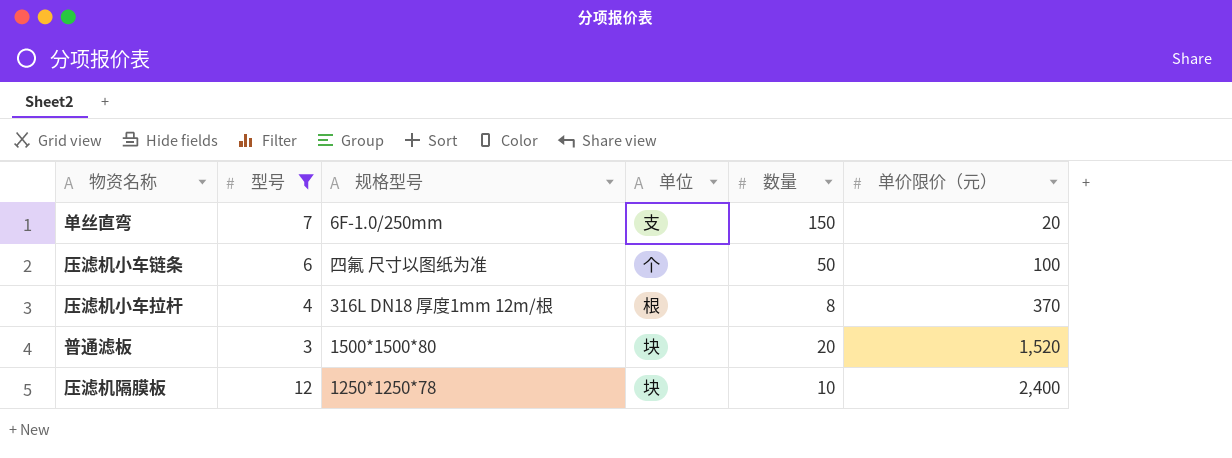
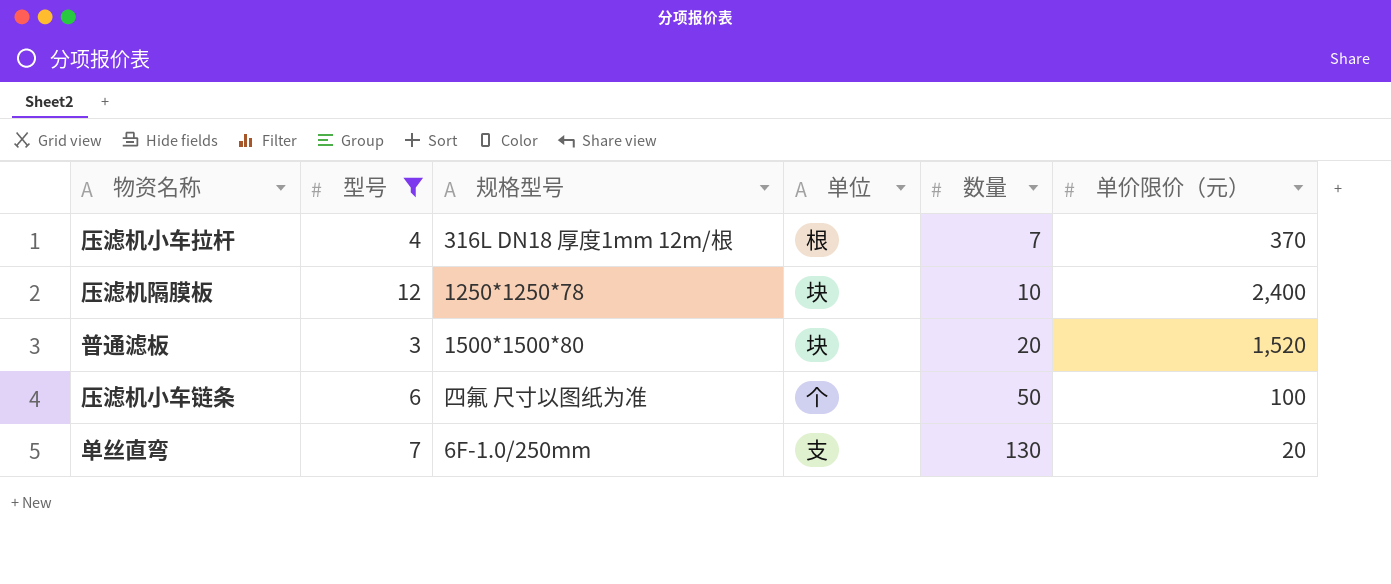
row order: 单价限价（元） ascending -> 数量 ascending
压滤机小车拉杆 | 数量: 8 -> 7
单丝直弯 | 数量: 150 -> 130

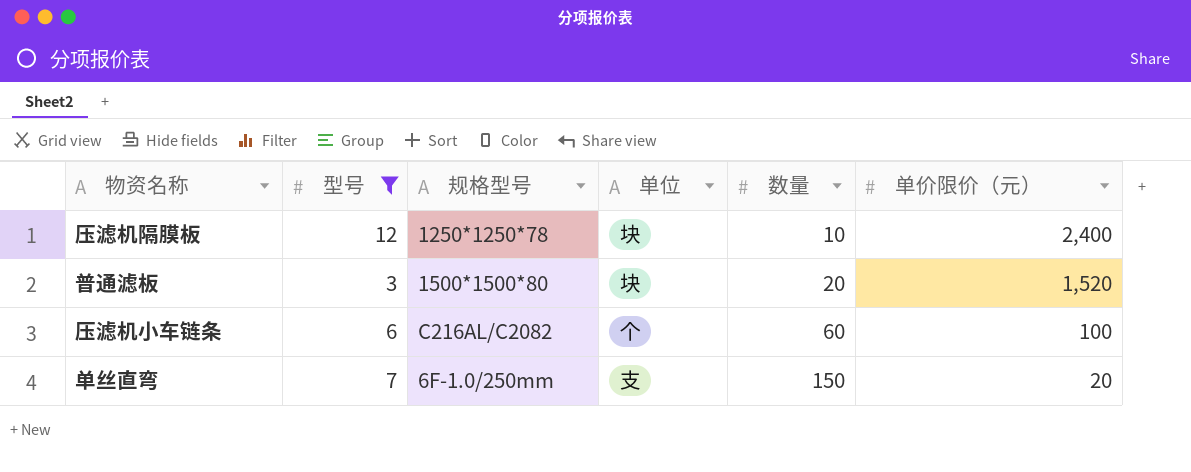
row 压滤机小车拉杆: 4 | 316L DN18 厚度1mm 12m/根 | 根 | 7 | 370 -> none
压滤机小车链条 | 规格型号: 四氟 尺寸以图纸为准 -> C216AL/C2082
压滤机小车链条 | 数量: 50 -> 60
单丝直弯 | 数量: 130 -> 150

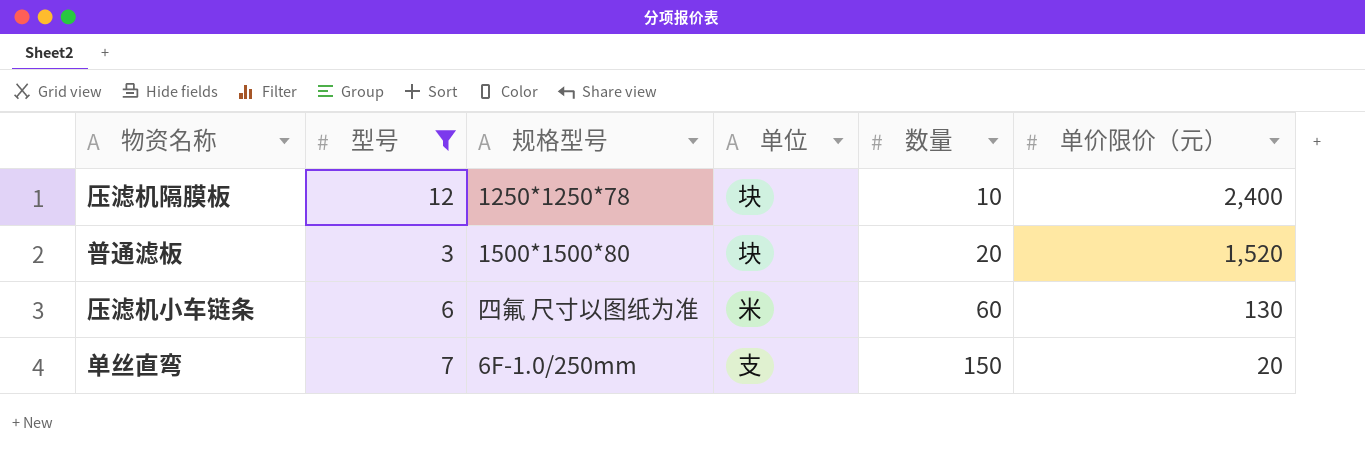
压滤机小车链条 | 规格型号: C216AL/C2082 -> 四氟 尺寸以图纸为准
压滤机小车链条 | 单位: 个 -> 米
压滤机小车链条 | 单价限价（元）: 100 -> 130

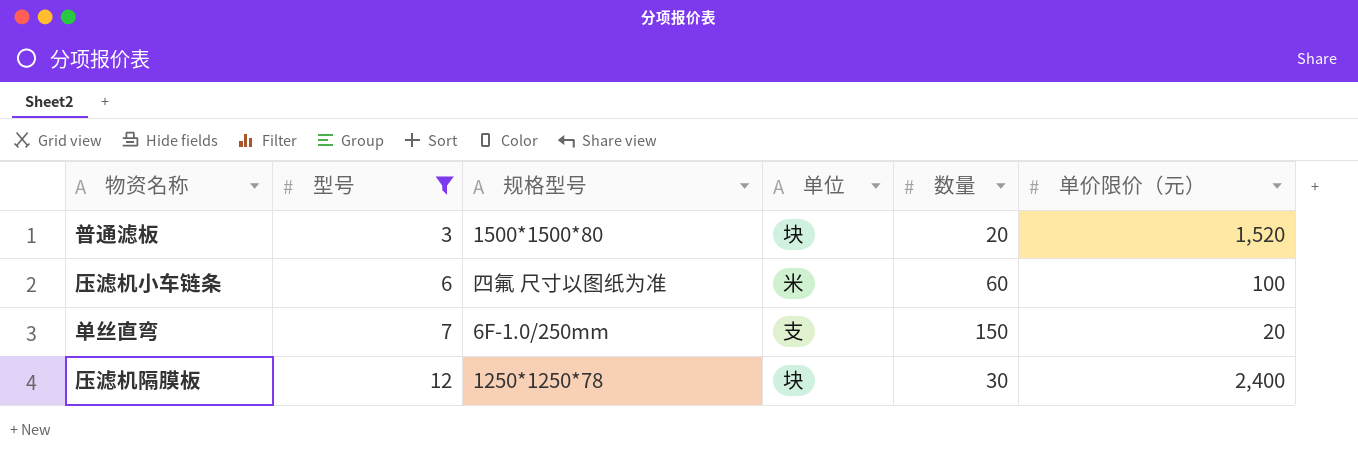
row order: 数量 ascending -> 型号 ascending
压滤机小车链条 | 单价限价（元）: 130 -> 100
压滤机隔膜板 | 数量: 10 -> 30

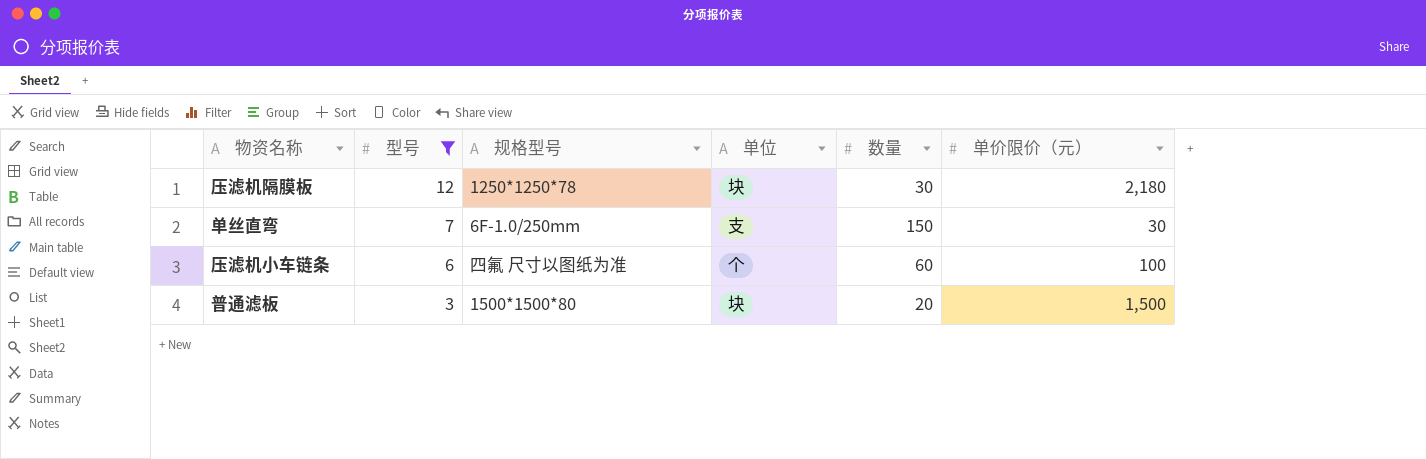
row order: 型号 ascending -> 型号 descending
压滤机隔膜板 | 单价限价（元）: 2,400 -> 2,180
单丝直弯 | 单价限价（元）: 20 -> 30
压滤机小车链条 | 单位: 米 -> 个
普通滤板 | 单价限价（元）: 1,520 -> 1,500

